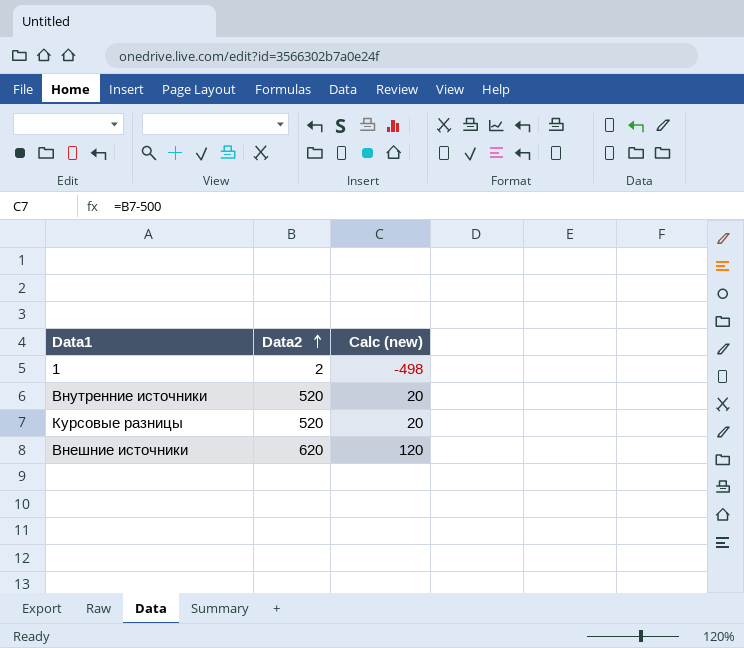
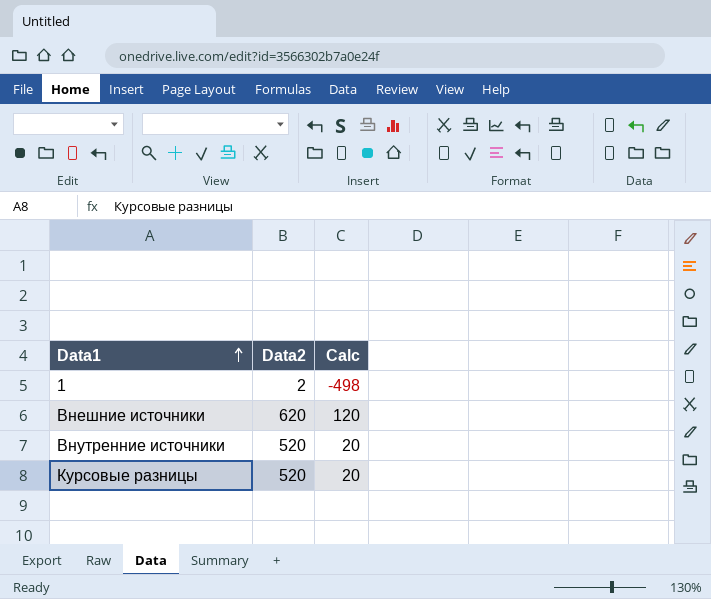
row order: Data2 ascending -> Data1 ascending
column name: Calc (new) -> Calc

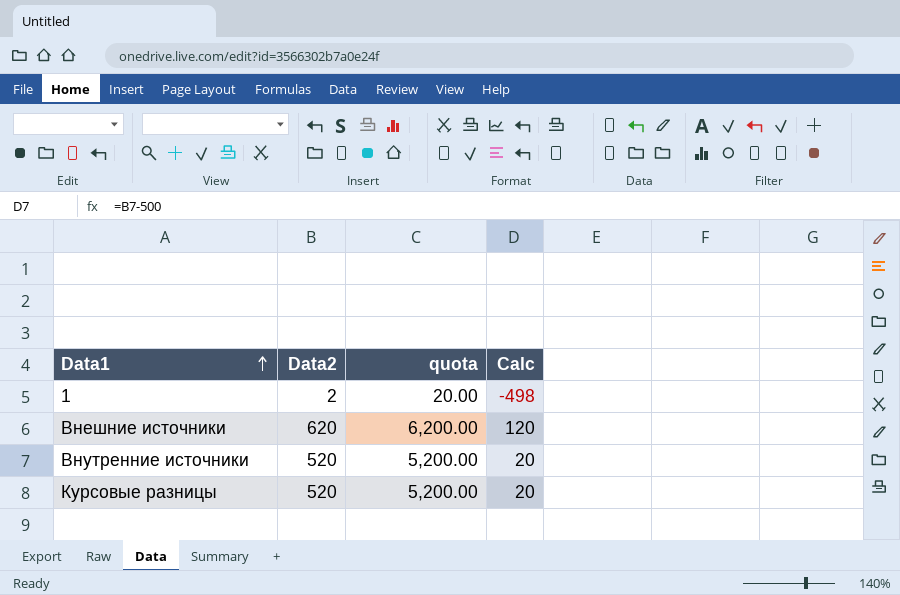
column quota | formula: none -> [Data2] * 10

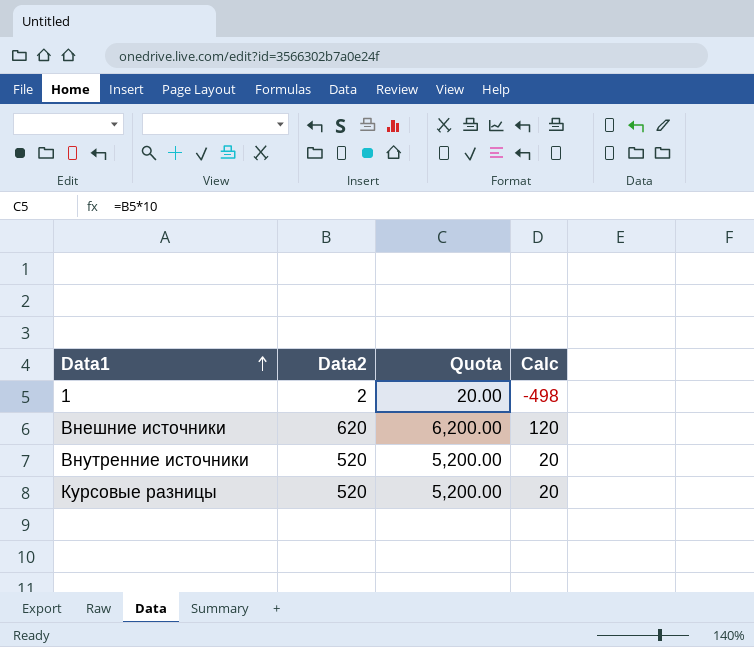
column name: quota -> Quota

